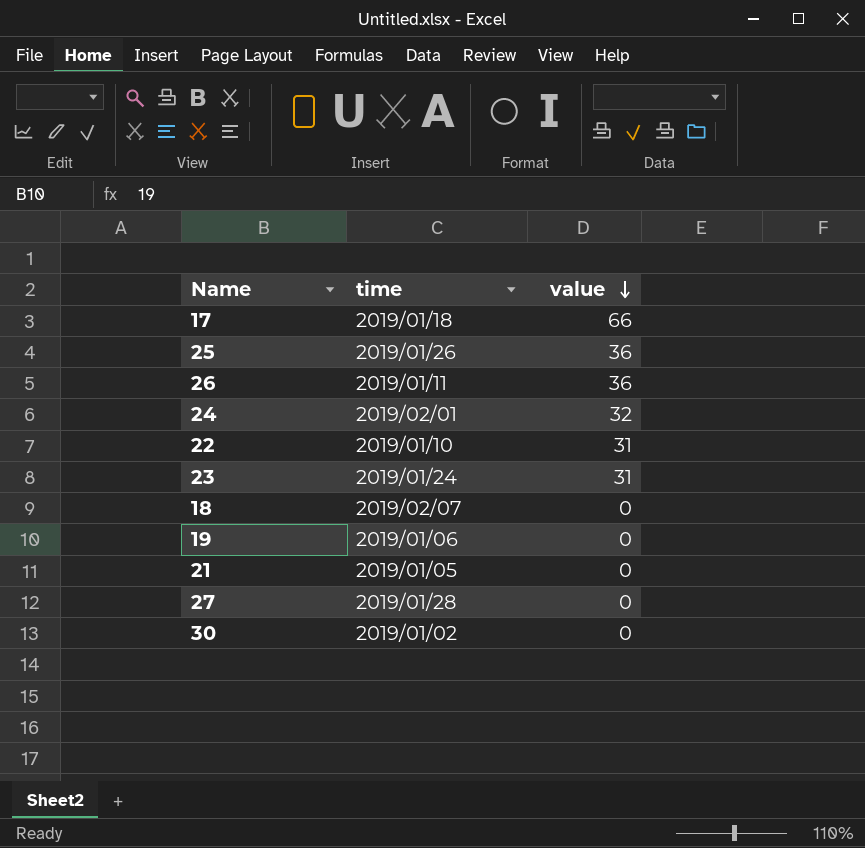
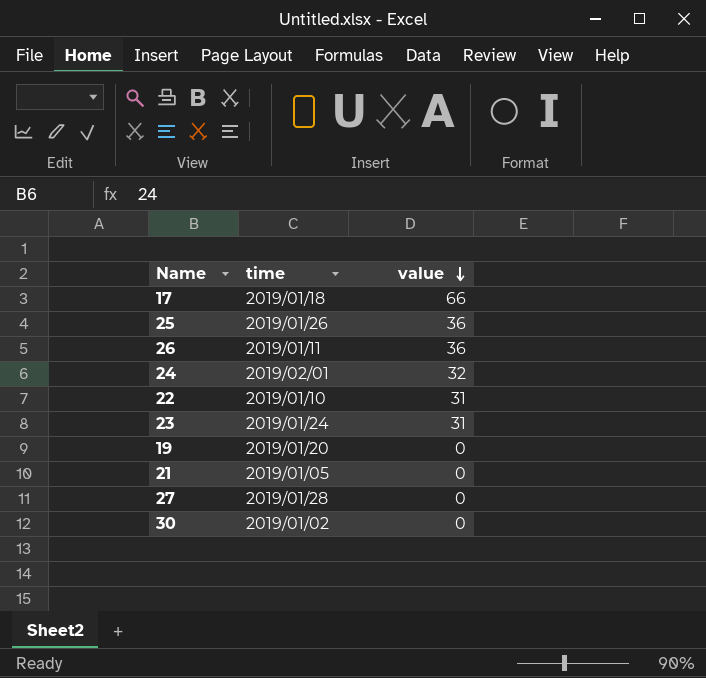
row 18: 2019/02/07 | 0 -> none
19 | time: 2019/01/06 -> 2019/01/20

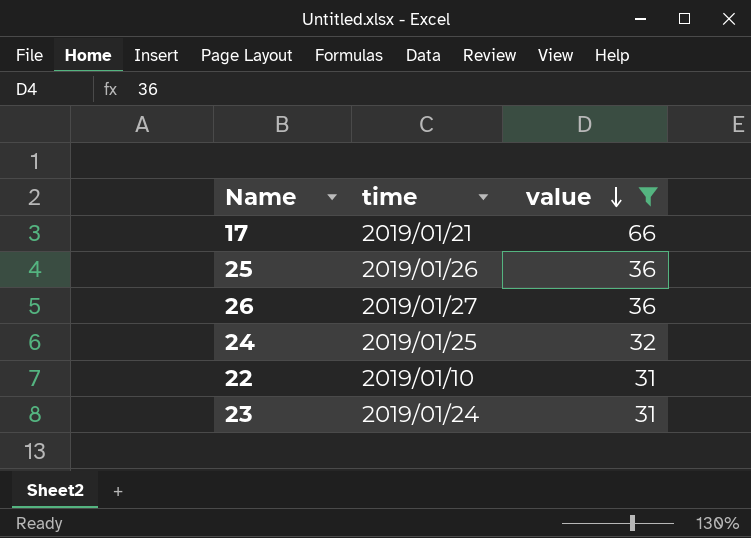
filter: none -> value != 0
17 | time: 2019/01/18 -> 2019/01/21
26 | time: 2019/01/11 -> 2019/01/27
24 | time: 2019/02/01 -> 2019/01/25

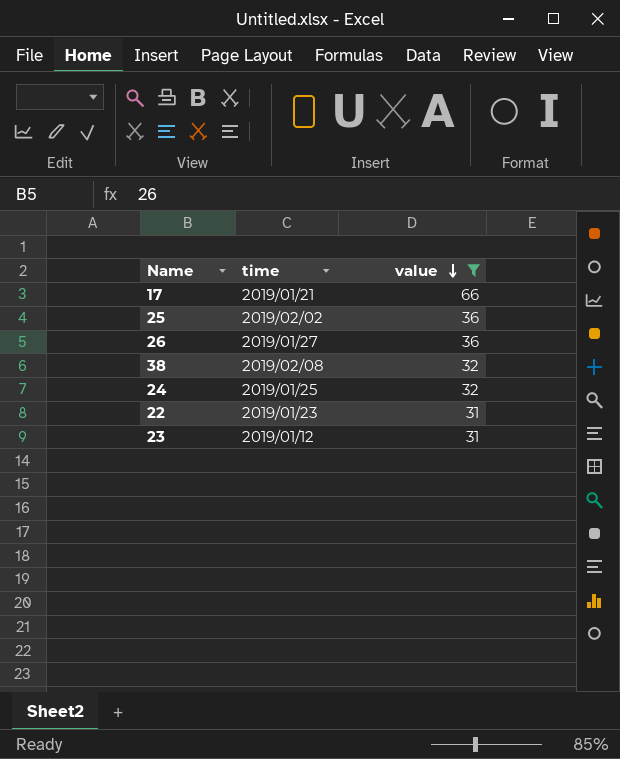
25 | time: 2019/01/26 -> 2019/02/02
row 38: none -> 2019/02/08 | 32
22 | time: 2019/01/10 -> 2019/01/23
23 | time: 2019/01/24 -> 2019/01/12

